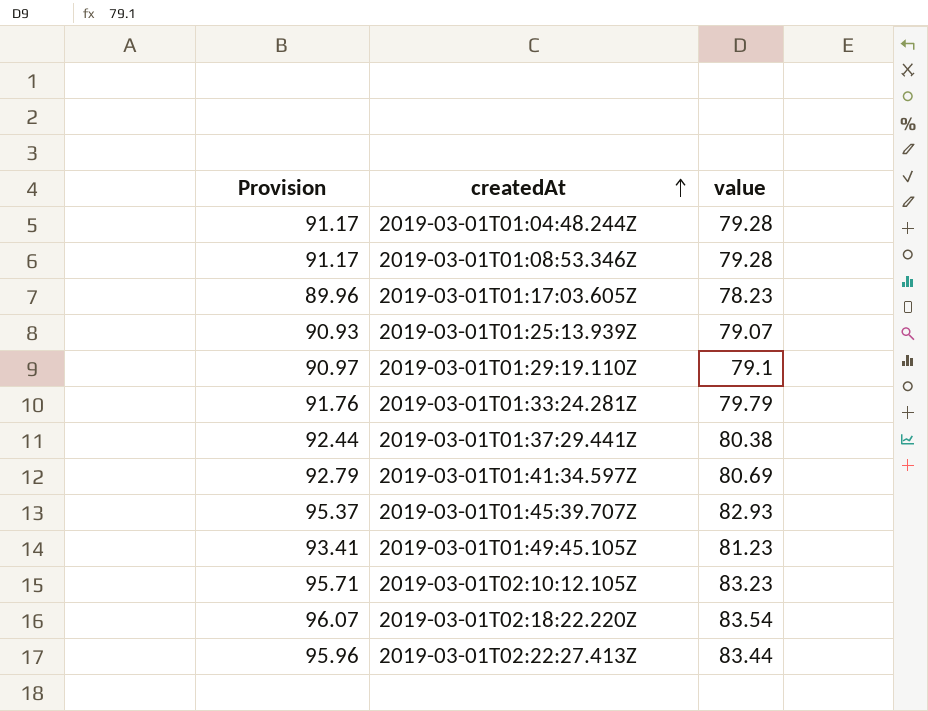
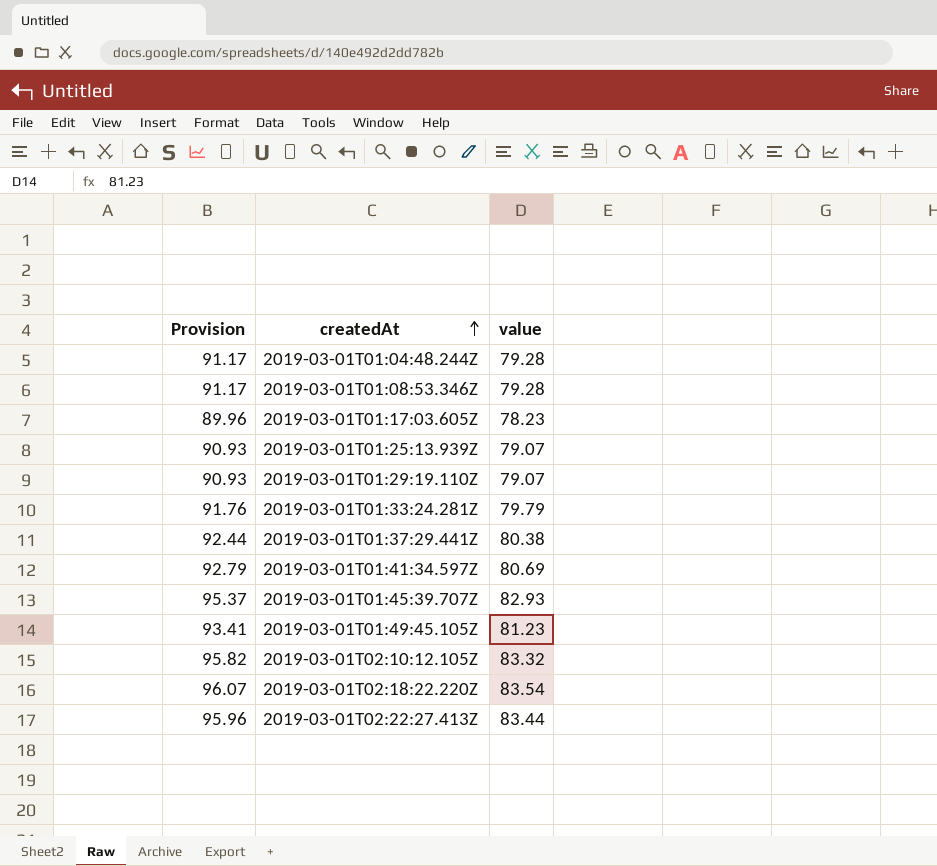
2019-03-01T01:29:19.110Z | Provision: 90.97 -> 90.93
2019-03-01T01:29:19.110Z | value: 79.1 -> 79.07
2019-03-01T02:10:12.105Z | Provision: 95.71 -> 95.82
2019-03-01T02:10:12.105Z | value: 83.23 -> 83.32

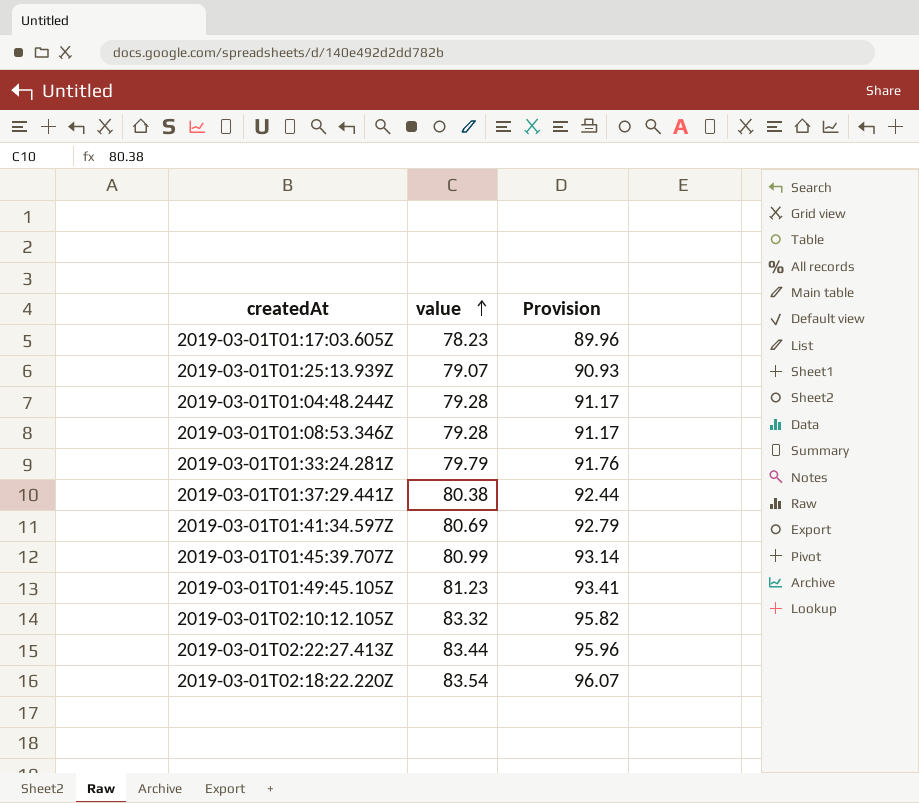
row order: createdAt ascending -> value ascending
column Provision | position: 1 -> 3
row 2019-03-01T01:29:19.110Z: 90.93 | 79.07 -> none
2019-03-01T01:45:39.707Z | value: 82.93 -> 80.99
2019-03-01T01:45:39.707Z | Provision: 95.37 -> 93.14

